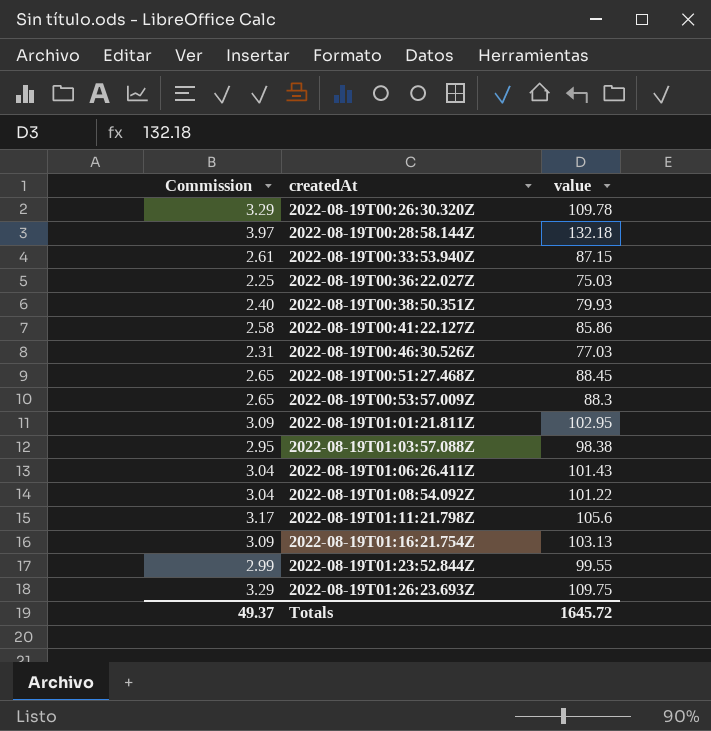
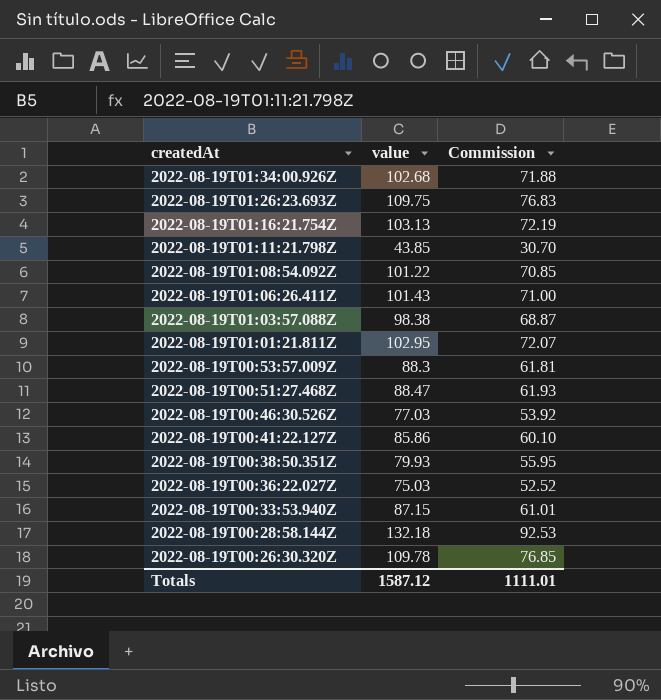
row order: createdAt ascending -> createdAt descending
column Commission | formula: [value] * 0.03 -> [value] * 0.7
column Commission | position: 1 -> 3
row 2022-08-19T01:23:52.844Z: 2.99 | 99.55 -> none
row 2022-08-19T01:34:00.926Z: none -> 102.68 | 71.88
2022-08-19T01:11:21.798Z | value: 105.6 -> 43.85
2022-08-19T00:51:27.468Z | value: 88.45 -> 88.47
Totals | value: 1645.72 -> 1587.12
Totals | Commission: 49.37 -> 1111.01

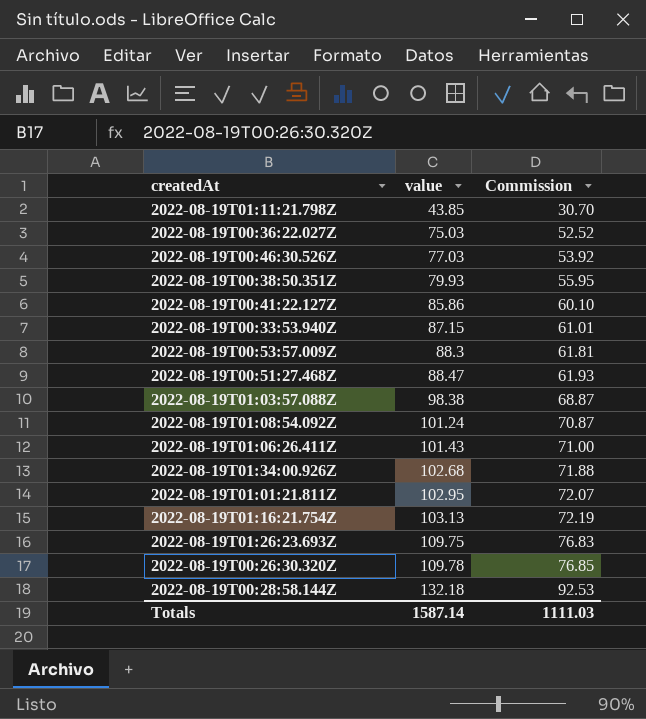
row order: createdAt descending -> value ascending
2022-08-19T01:08:54.092Z | value: 101.22 -> 101.24
2022-08-19T01:08:54.092Z | Commission: 70.85 -> 70.87
Totals | value: 1587.12 -> 1587.14
Totals | Commission: 1111.01 -> 1111.03

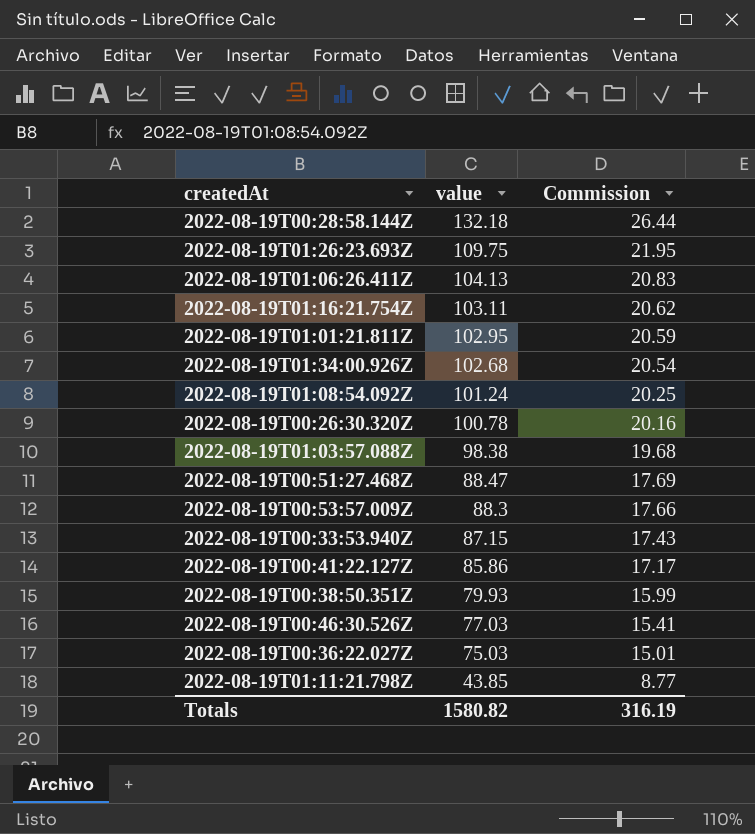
row order: value ascending -> value descending
column Commission | formula: [value] * 0.7 -> [value] * 0.2
2022-08-19T01:06:26.411Z | value: 101.43 -> 104.13
2022-08-19T01:16:21.754Z | value: 103.13 -> 103.11
2022-08-19T00:26:30.320Z | value: 109.78 -> 100.78
Totals | value: 1587.14 -> 1580.82
Totals | Commission: 1111.03 -> 316.19

